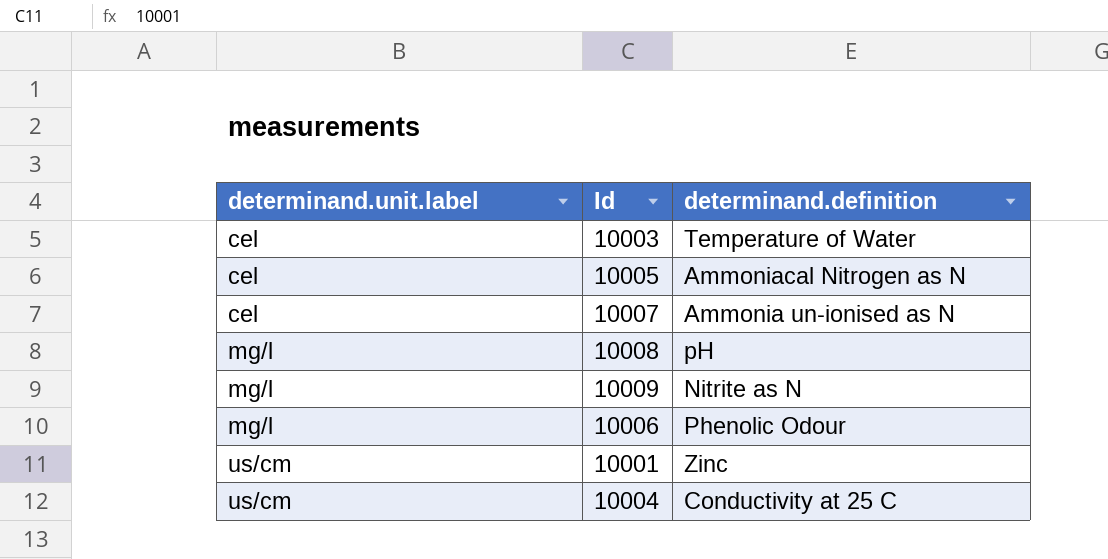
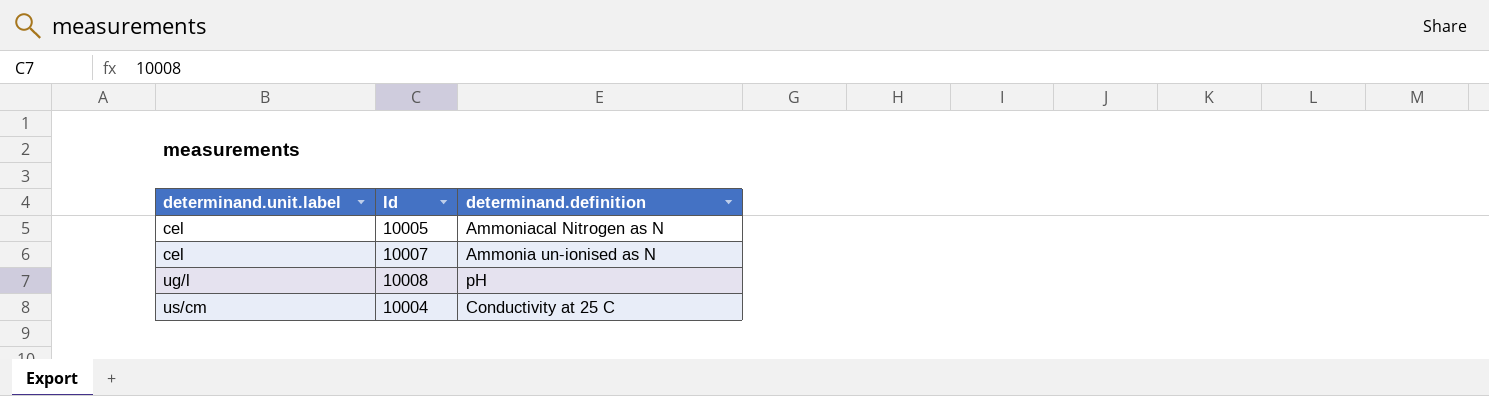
row 10003: cel | Temperature of Water -> none
row 10009: mg/l | Nitrite as N -> none
row 10006: mg/l | Phenolic Odour -> none
row 10001: us/cm | Zinc -> none
10008 | determinand.unit.label: mg/l -> ug/l

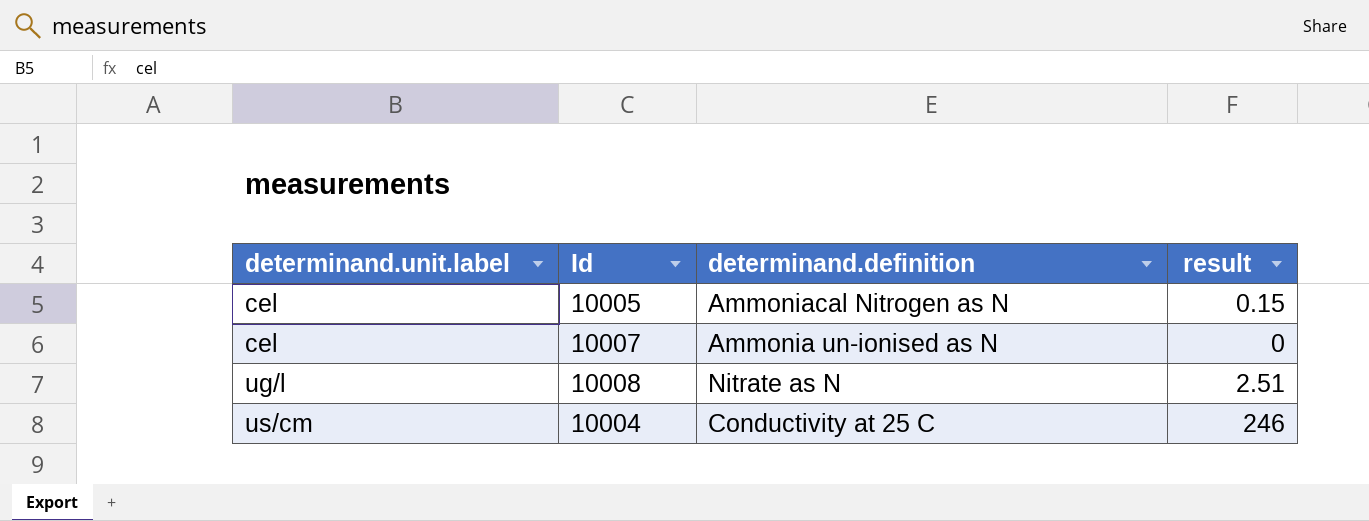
column result | position: none -> 4
10008 | determinand.definition: pH -> Nitrate as N

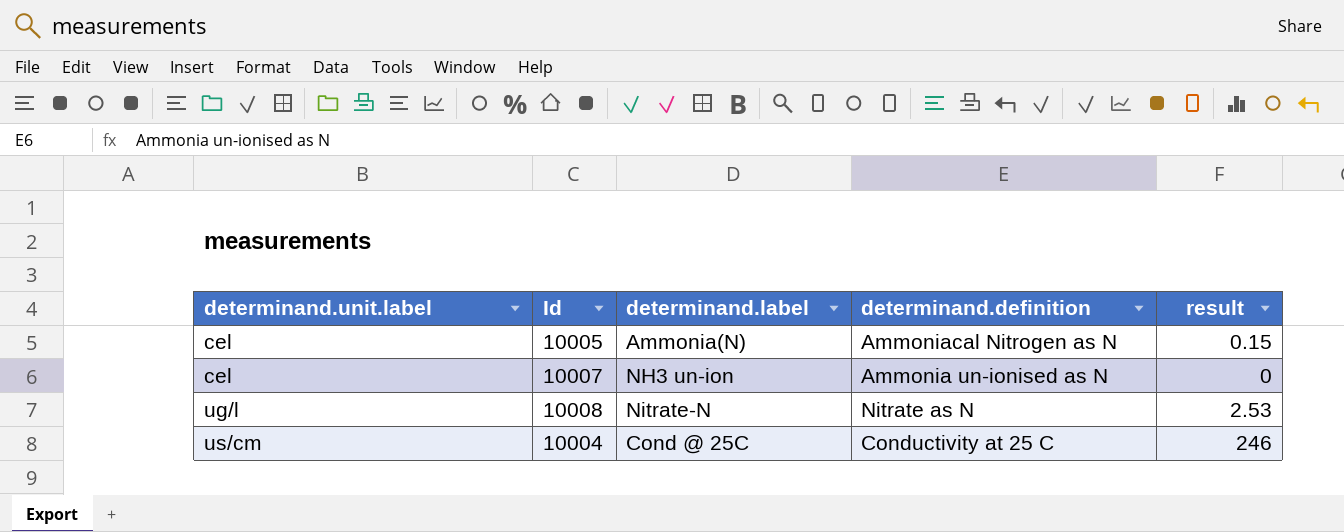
column determinand.label | position: none -> 3
10008 | result: 2.51 -> 2.53

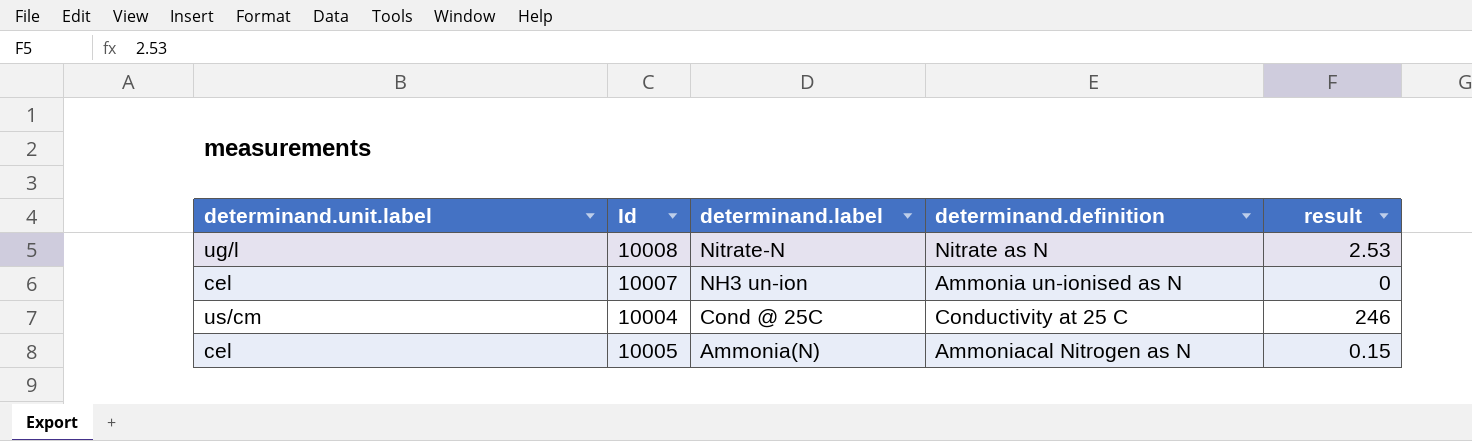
row order: determinand.unit.label ascending -> determinand.label descending

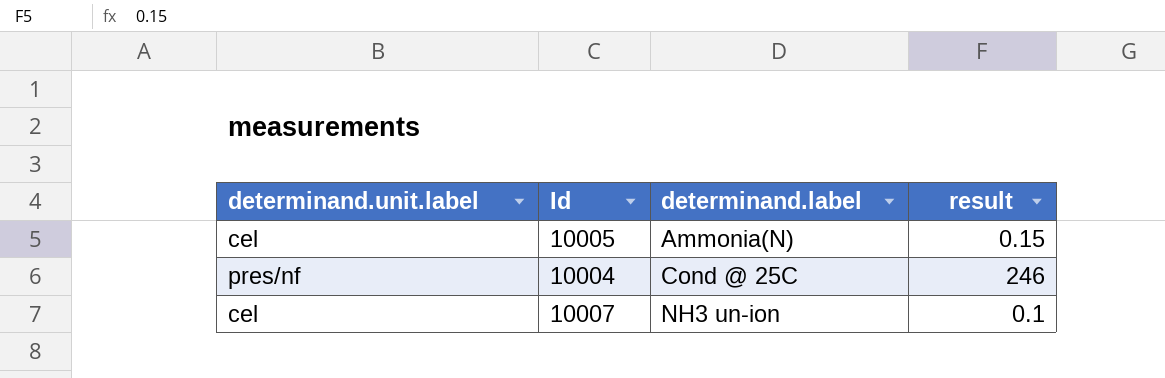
row order: determinand.label descending -> determinand.label ascending
column determinand.definition | position: 4 -> none
row 10008: ug/l | Nitrate-N | Nitrate as N | 2.53 -> none
10004 | determinand.unit.label: us/cm -> pres/nf
10007 | result: 0 -> 0.1

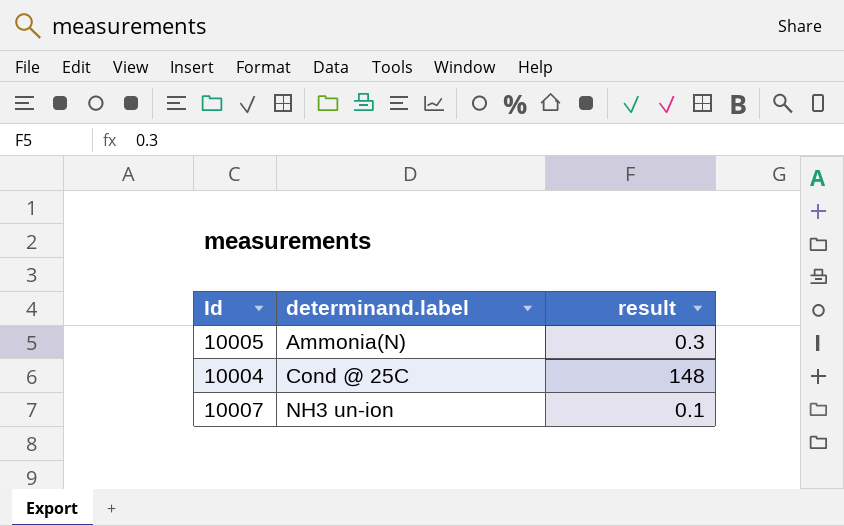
column determinand.unit.label | position: 1 -> none
10005 | result: 0.15 -> 0.3
10004 | result: 246 -> 148

